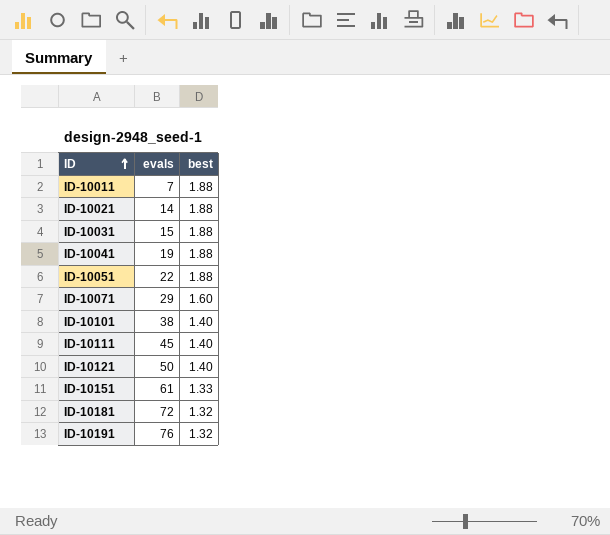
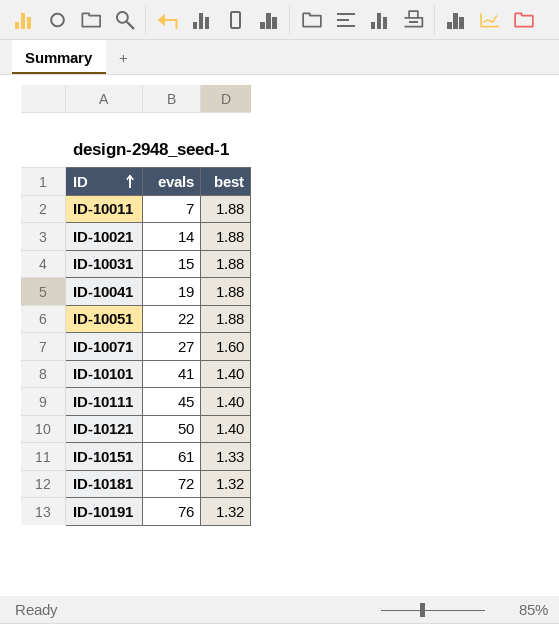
ID-10071 | evals: 29 -> 27
ID-10101 | evals: 38 -> 41

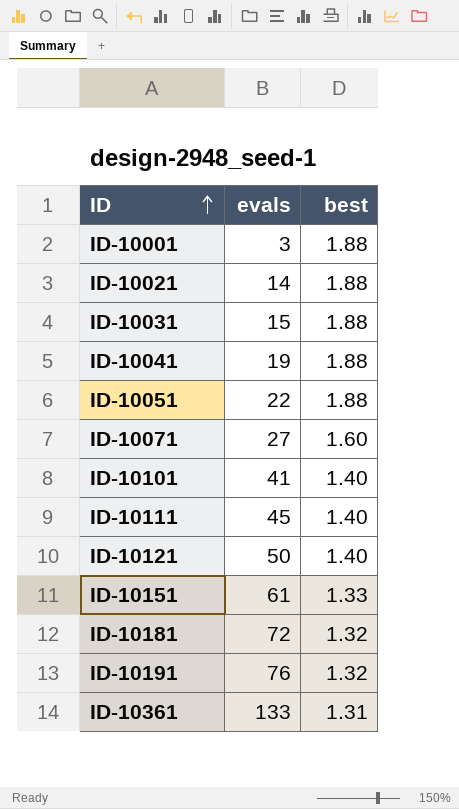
row ID-10011: 7 | 1.88 -> none
row ID-10001: none -> 3 | 1.88
row ID-10361: none -> 133 | 1.31

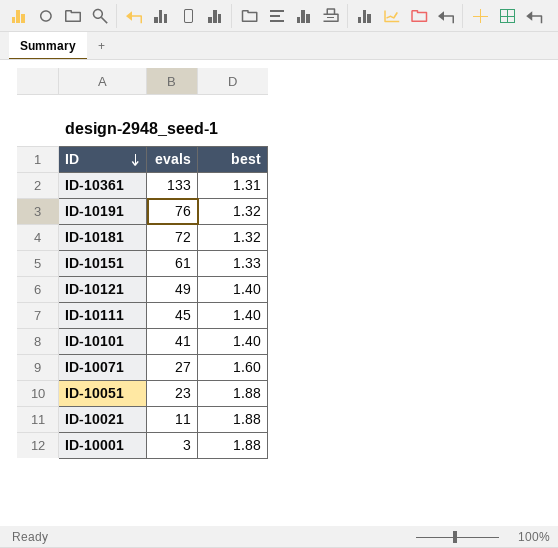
row order: ID ascending -> ID descending
row ID-10031: 15 | 1.88 -> none
row ID-10041: 19 | 1.88 -> none
ID-10121 | evals: 50 -> 49
ID-10051 | evals: 22 -> 23
ID-10021 | evals: 14 -> 11

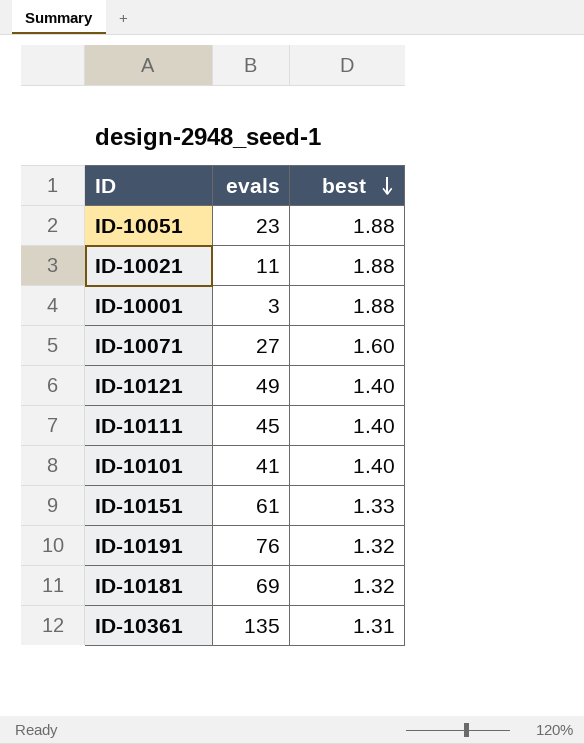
row order: ID descending -> best descending
ID-10181 | evals: 72 -> 69
ID-10361 | evals: 133 -> 135

